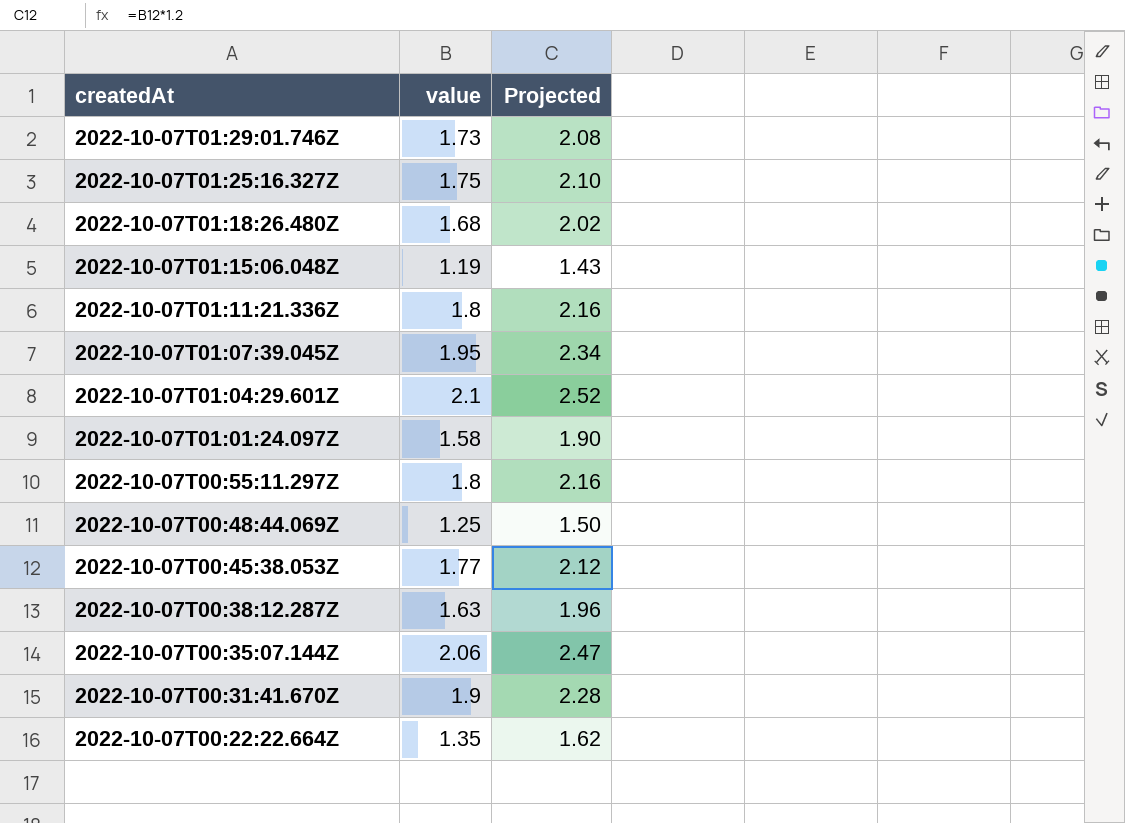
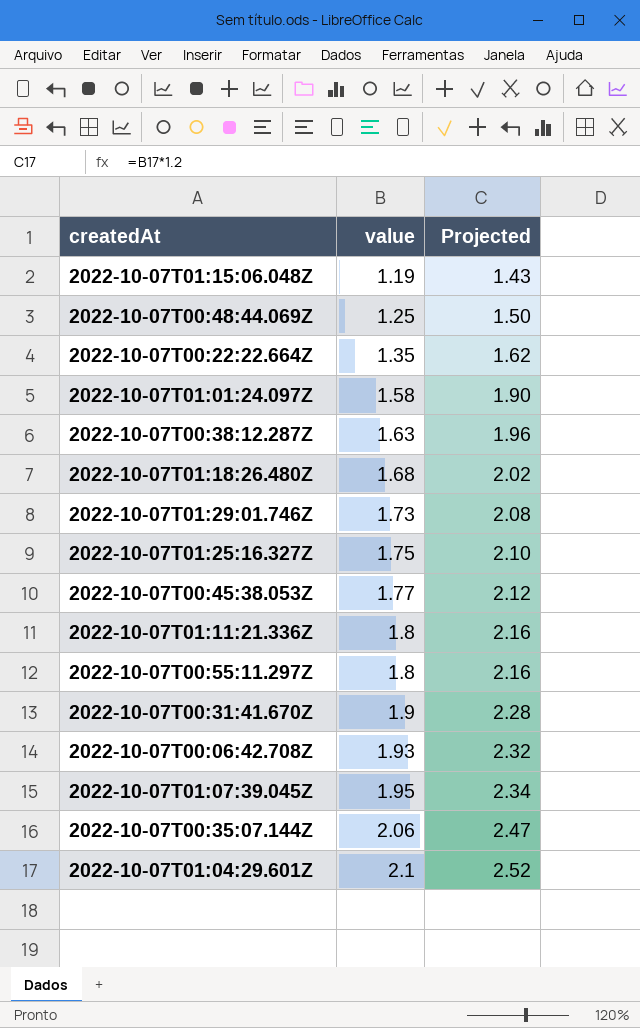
row order: createdAt descending -> value ascending
row 2022-10-07T00:06:42.708Z: none -> 1.93 | 2.32

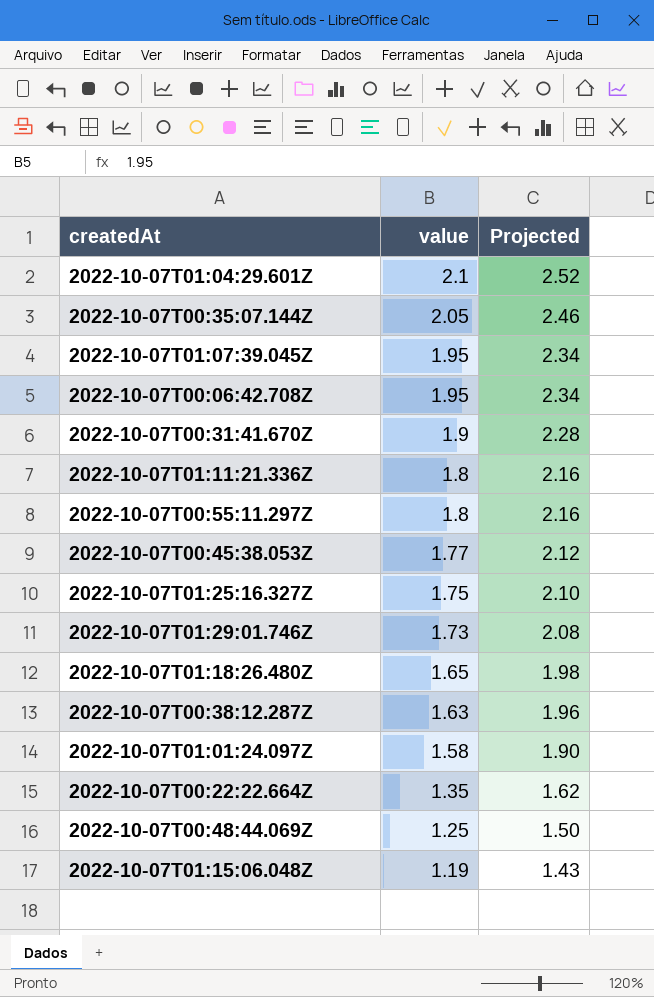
row order: value ascending -> value descending
2022-10-07T00:35:07.144Z | value: 2.06 -> 2.05
2022-10-07T00:35:07.144Z | Projected: 2.47 -> 2.46
2022-10-07T00:06:42.708Z | value: 1.93 -> 1.95
2022-10-07T00:06:42.708Z | Projected: 2.32 -> 2.34
2022-10-07T01:18:26.480Z | value: 1.68 -> 1.65
2022-10-07T01:18:26.480Z | Projected: 2.02 -> 1.98

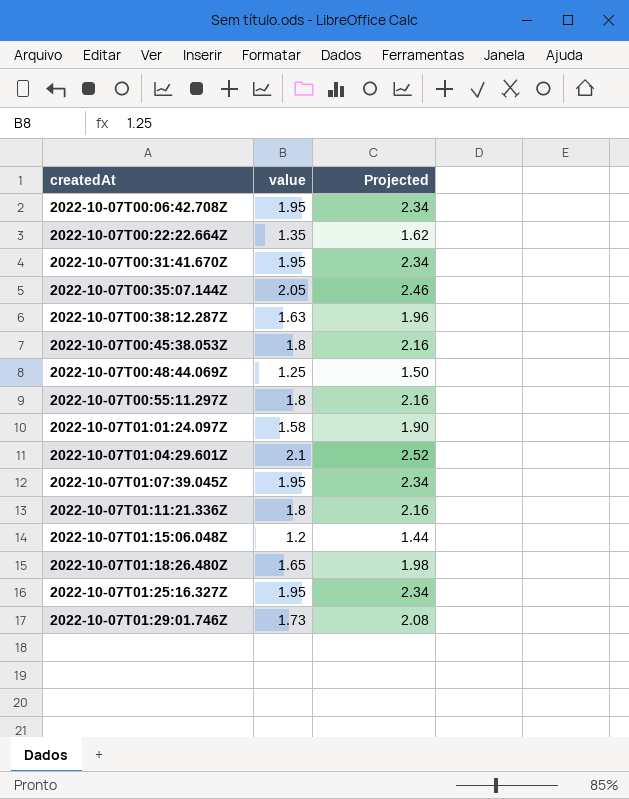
row order: value descending -> createdAt ascending
2022-10-07T00:31:41.670Z | value: 1.9 -> 1.95
2022-10-07T00:31:41.670Z | Projected: 2.28 -> 2.34
2022-10-07T00:45:38.053Z | value: 1.77 -> 1.8
2022-10-07T00:45:38.053Z | Projected: 2.12 -> 2.16
2022-10-07T01:15:06.048Z | value: 1.19 -> 1.2
2022-10-07T01:15:06.048Z | Projected: 1.43 -> 1.44
2022-10-07T01:25:16.327Z | value: 1.75 -> 1.95
2022-10-07T01:25:16.327Z | Projected: 2.10 -> 2.34

